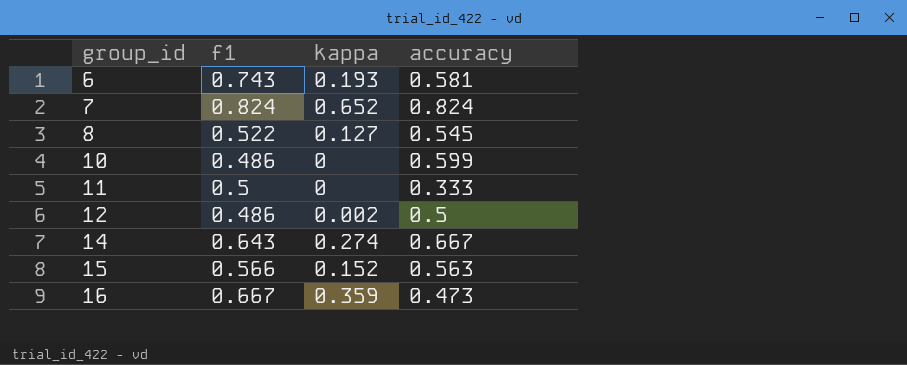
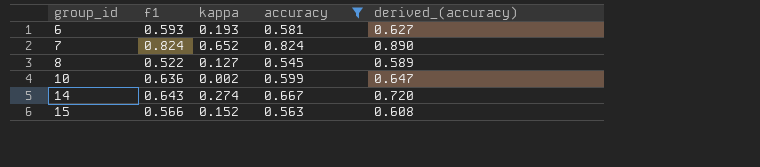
filter: none -> accuracy >= 0.545
column derived_(accuracy) | formula: none -> [accuracy] * 1.08
6 | f1: 0.743 -> 0.593
10 | f1: 0.486 -> 0.636
10 | kappa: 0 -> 0.002

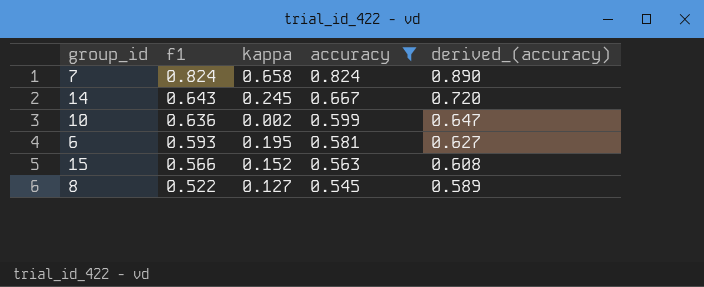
row order: group_id ascending -> f1 descending
7 | kappa: 0.652 -> 0.658
14 | kappa: 0.274 -> 0.245
6 | kappa: 0.193 -> 0.195

